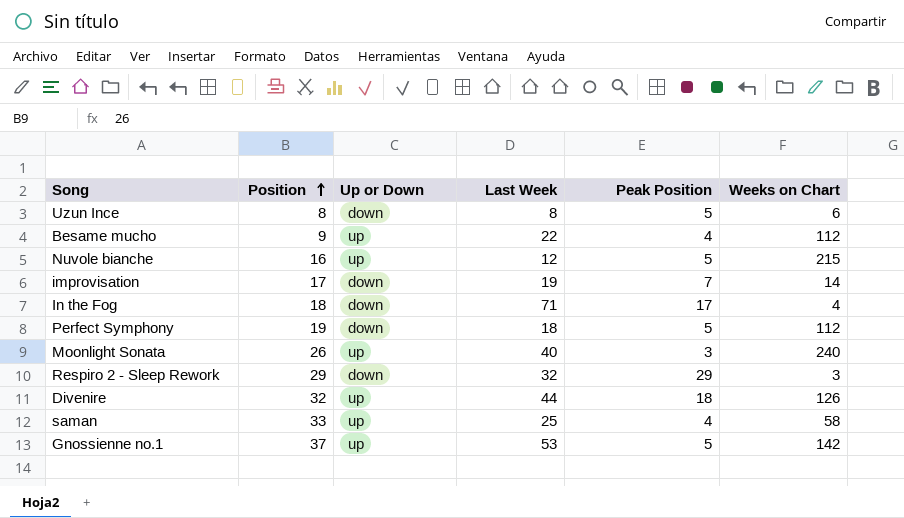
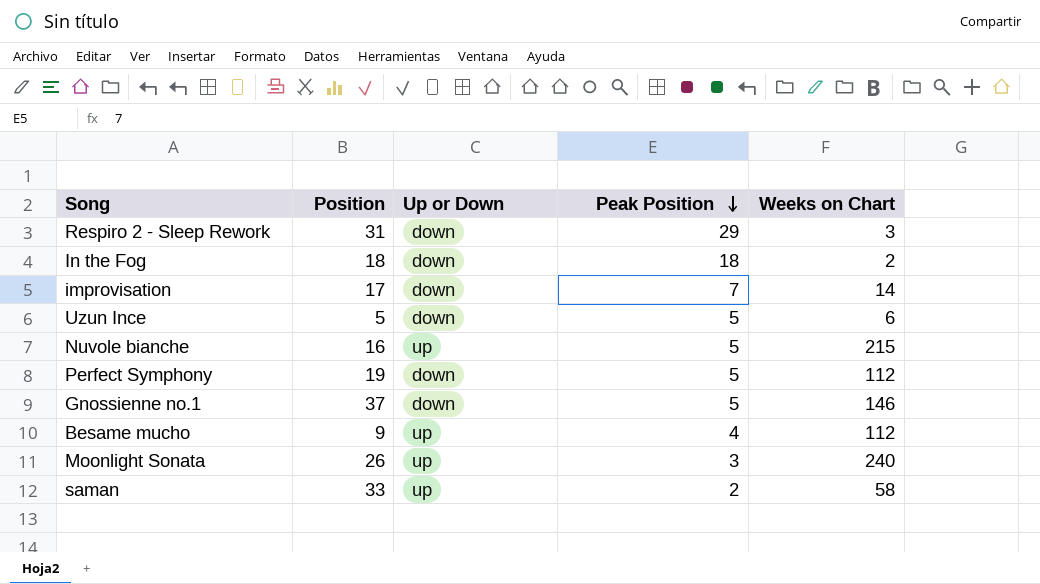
row order: Position ascending -> Peak Position descending
column Last Week | position: 4 -> none
row Divenire: 32 | up | 44 | 18 | 126 -> none
Respiro 2 - Sleep Rework | Position: 29 -> 31
In the Fog | Peak Position: 17 -> 18
In the Fog | Weeks on Chart: 4 -> 2
Uzun Ince | Position: 8 -> 5
Gnossienne no.1 | Up or Down: up -> down
Gnossienne no.1 | Weeks on Chart: 142 -> 146
saman | Peak Position: 4 -> 2

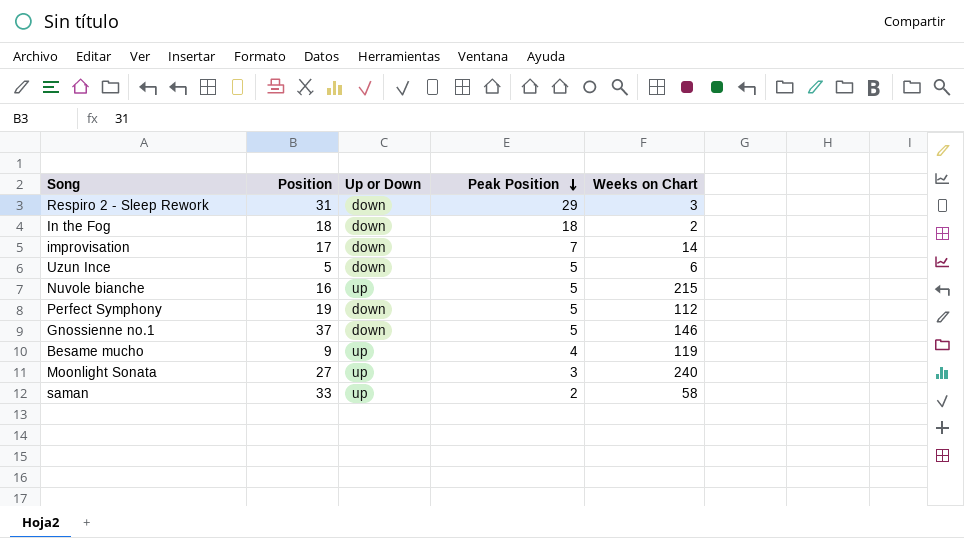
Besame mucho | Weeks on Chart: 112 -> 119
Moonlight Sonata | Position: 26 -> 27

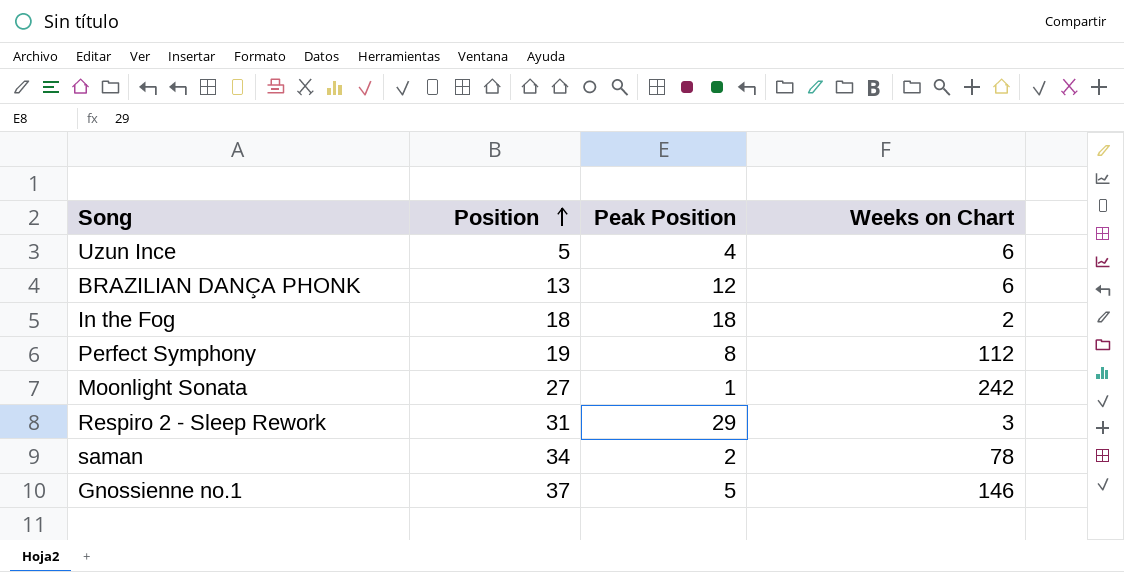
row order: Peak Position descending -> Position ascending
column Up or Down | position: 3 -> none
row improvisation: 17 | down | 7 | 14 -> none
row Nuvole bianche: 16 | up | 5 | 215 -> none
row Besame mucho: 9 | up | 4 | 119 -> none
Uzun Ince | Peak Position: 5 -> 4
row BRAZILIAN DANÇA PHONK: none -> 13 | 12 | 6
Perfect Symphony | Peak Position: 5 -> 8
Moonlight Sonata | Peak Position: 3 -> 1
Moonlight Sonata | Weeks on Chart: 240 -> 242
saman | Position: 33 -> 34
saman | Weeks on Chart: 58 -> 78

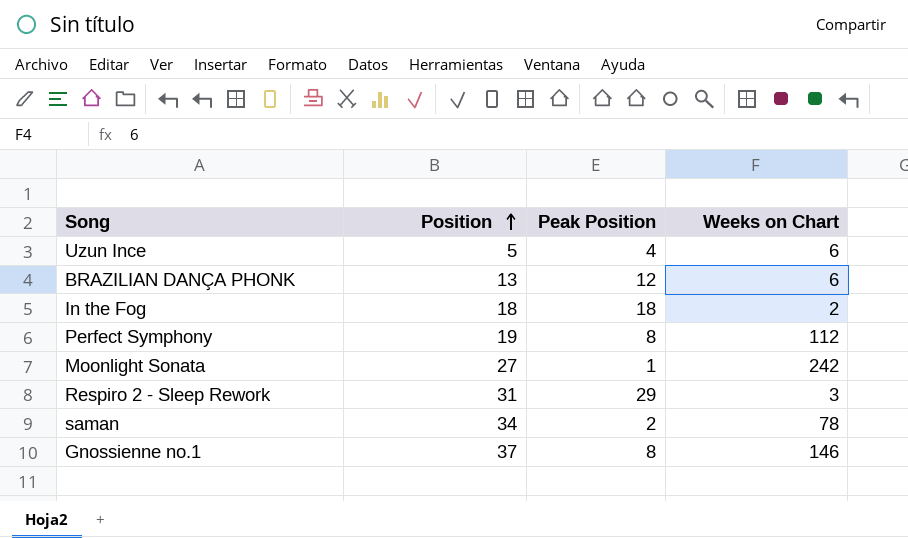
Gnossienne no.1 | Peak Position: 5 -> 8

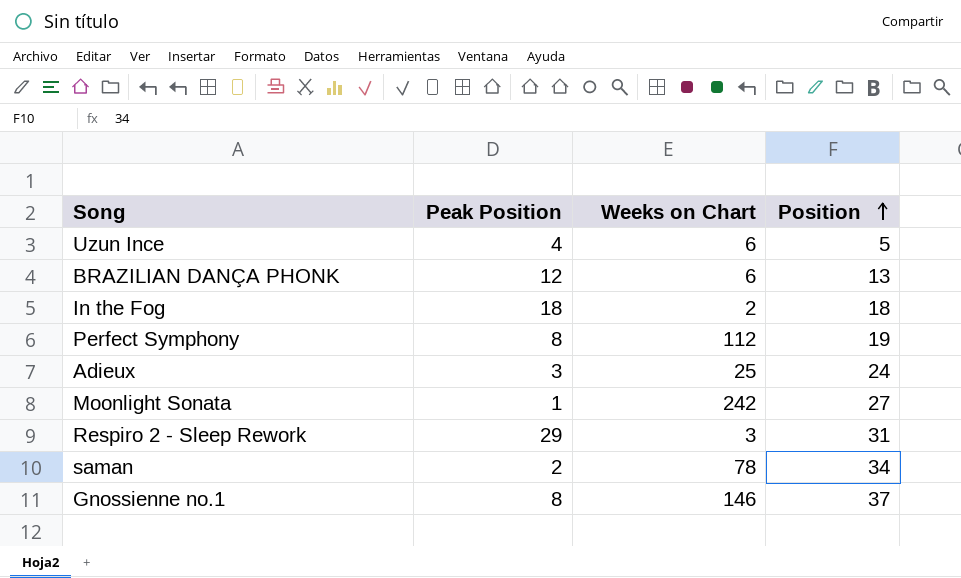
column Position | position: 2 -> 4
row Adieux: none -> 3 | 25 | 24

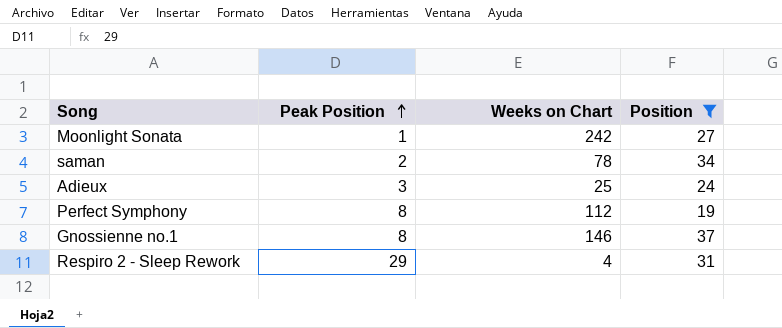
filter: none -> Position >= 19
row order: Position ascending -> Peak Position ascending
Respiro 2 - Sleep Rework | Weeks on Chart: 3 -> 4

